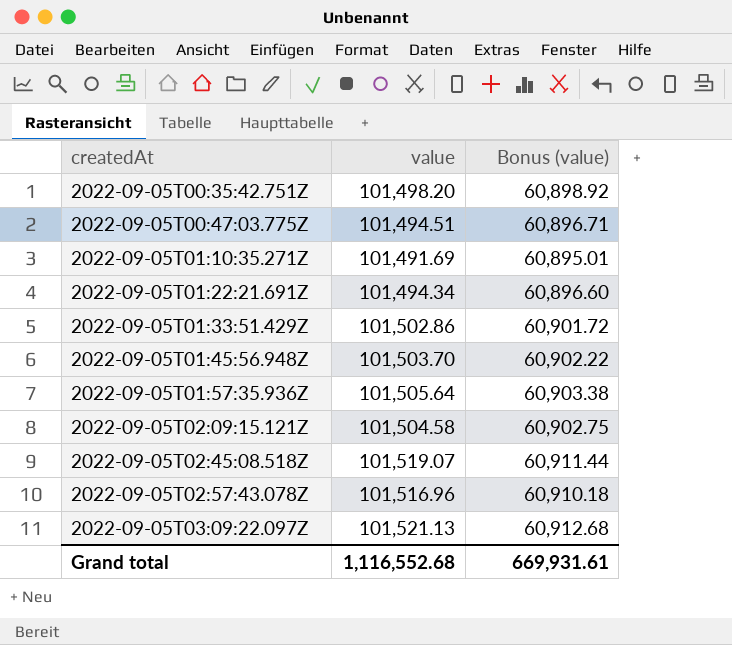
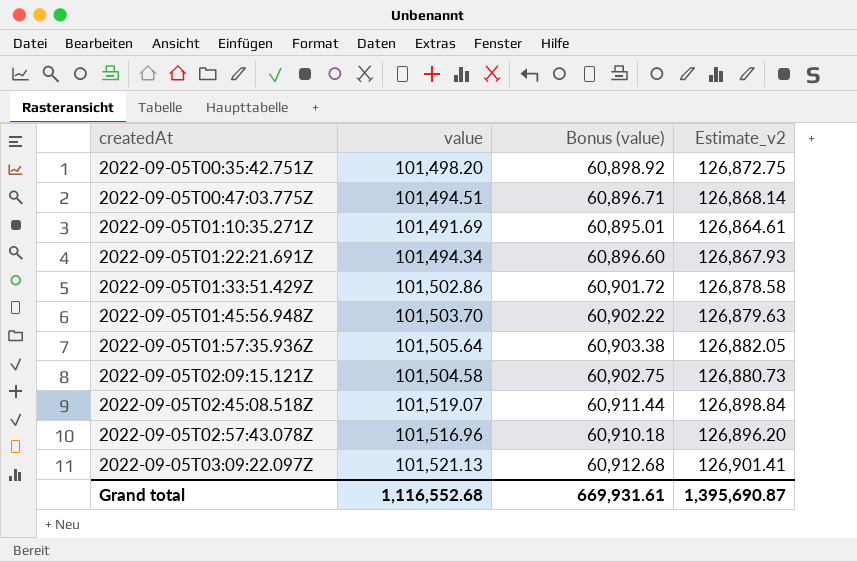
column Estimate_v2 | formula: none -> [value] * 1.25

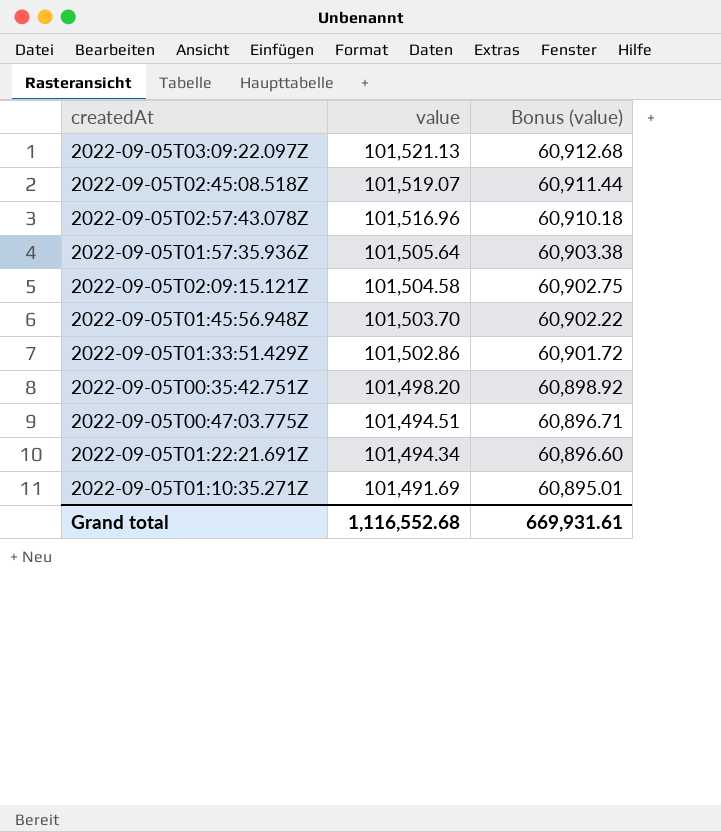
row order: createdAt ascending -> value descending
column Estimate_v2 | formula: [value] * 1.25 -> none

